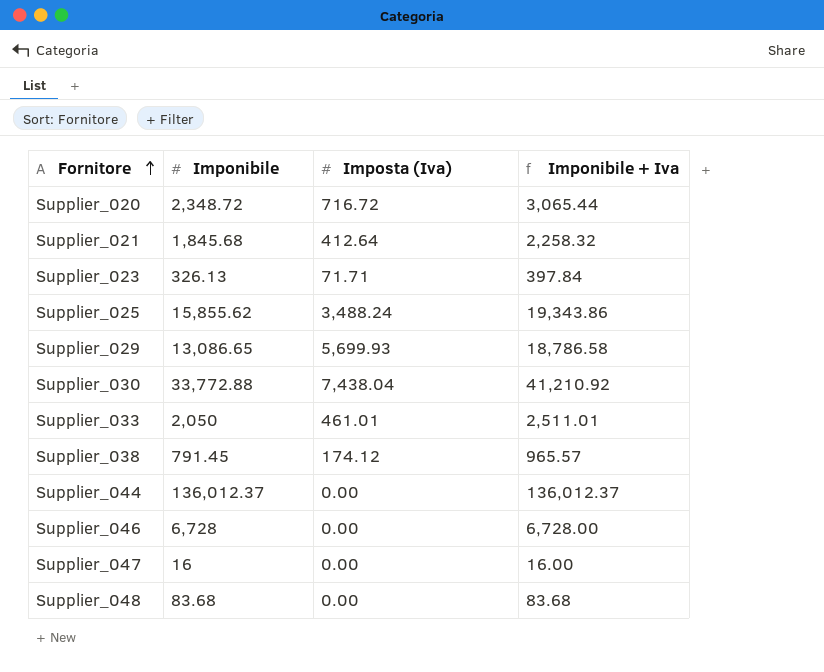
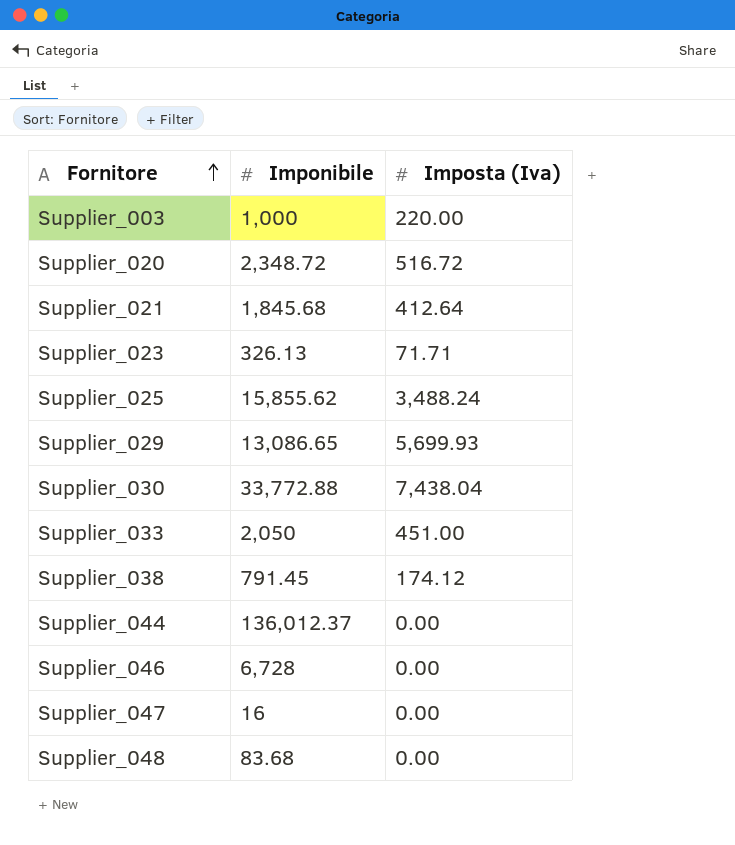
column Imponibile + Iva | formula: [Imponibile] + [Imposta (Iva)] -> none
row Supplier_003: none -> 1,000 | 220.00
Supplier_020 | Imposta (Iva): 716.72 -> 516.72
Supplier_033 | Imposta (Iva): 461.01 -> 451.00

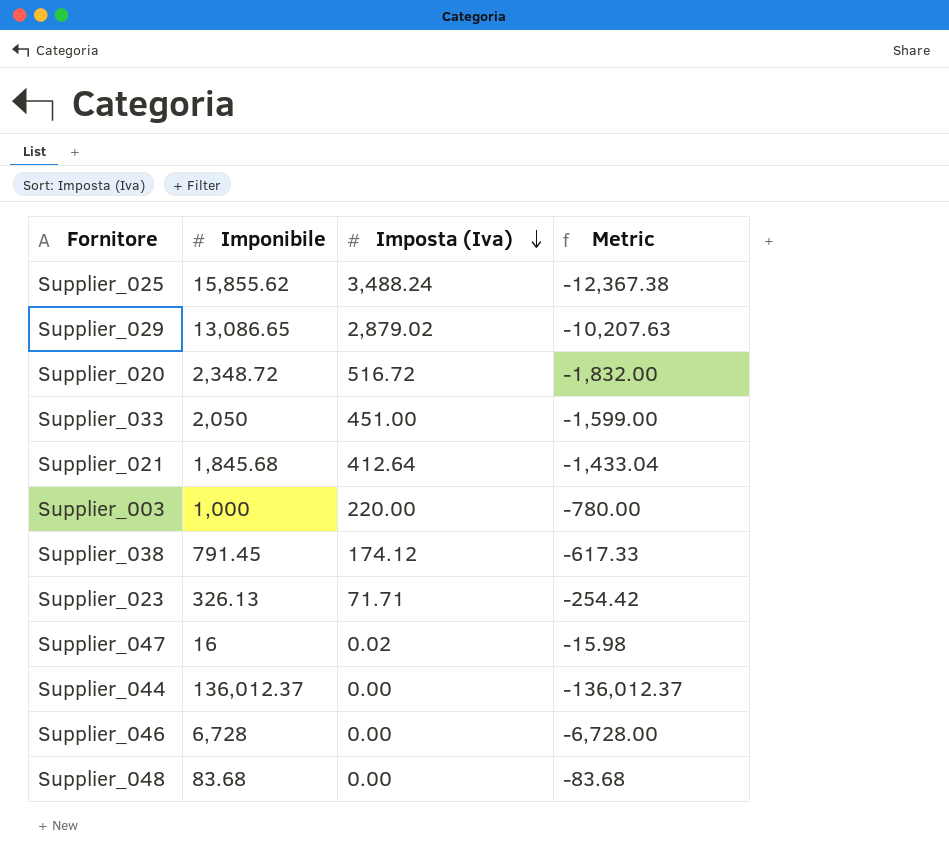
row order: Fornitore ascending -> Imposta (Iva) descending
column Metric | formula: none -> [Imposta (Iva)] - [Imponibile]
row Supplier_030: 33,772.88 | 7,438.04 -> none
Supplier_029 | Imposta (Iva): 5,699.93 -> 2,879.02
Supplier_047 | Imposta (Iva): 0.00 -> 0.02

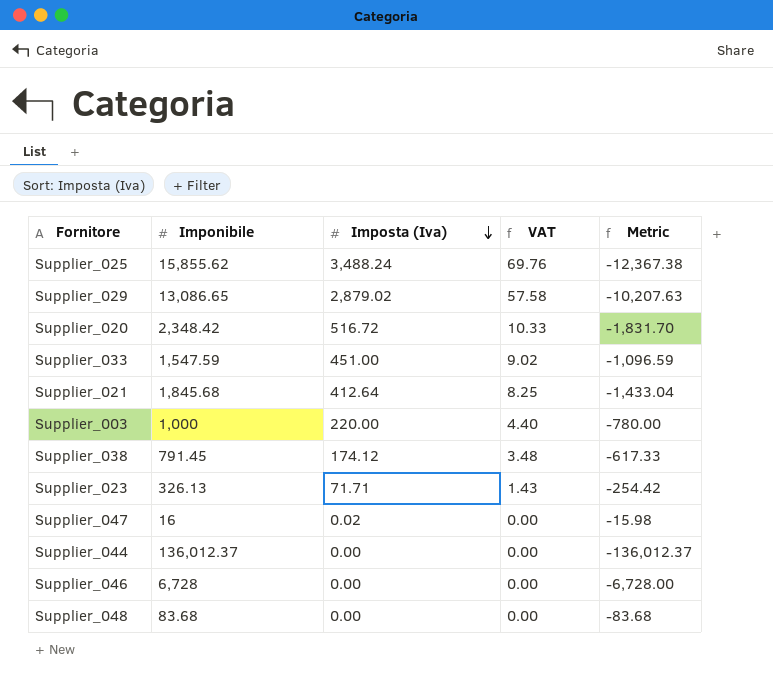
column VAT | formula: none -> [Imposta (Iva)] * 0.02
Supplier_020 | Imponibile: 2,348.72 -> 2,348.42
Supplier_020 | Metric: -1,832.00 -> -1,831.70
Supplier_033 | Imponibile: 2,050 -> 1,547.59
Supplier_033 | Metric: -1,599.00 -> -1,096.59

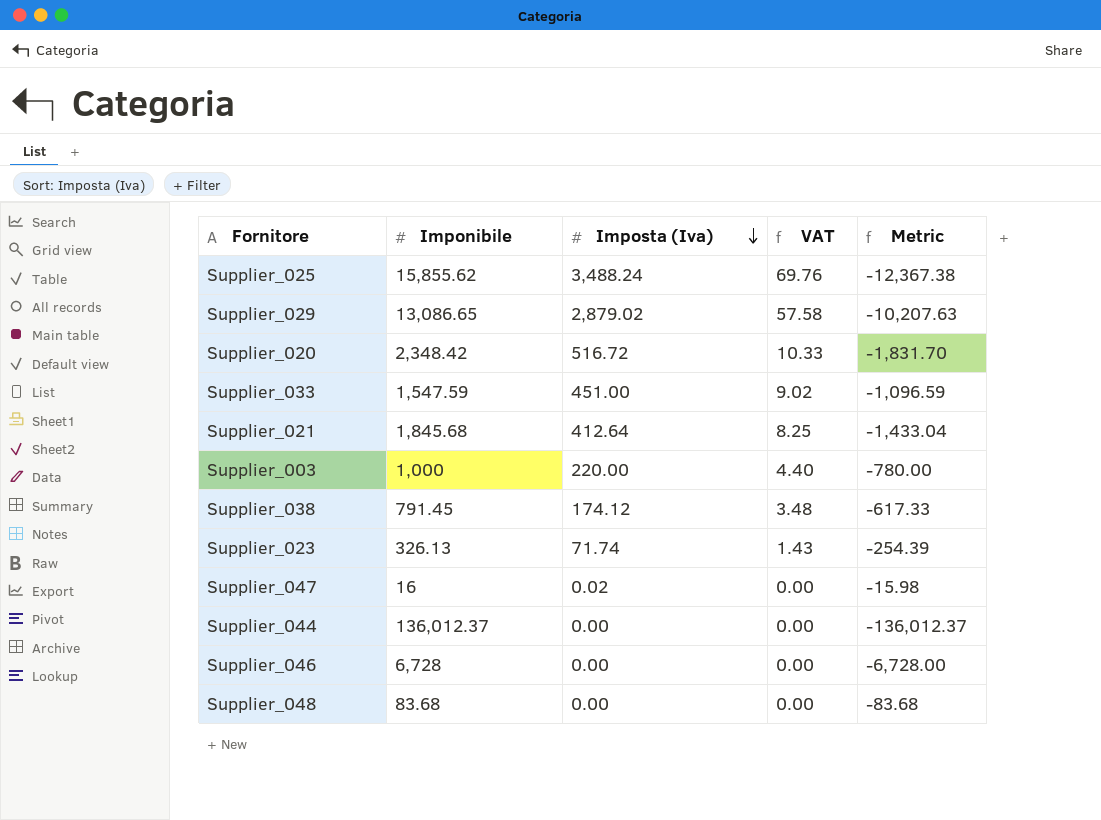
Supplier_023 | Imposta (Iva): 71.71 -> 71.74
Supplier_023 | Metric: -254.42 -> -254.39

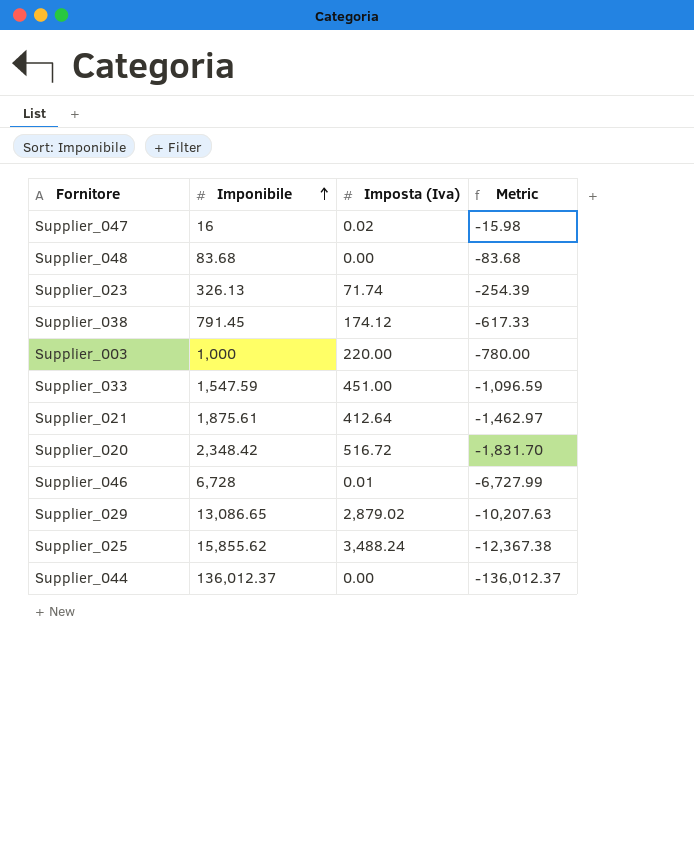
row order: Imposta (Iva) descending -> Imponibile ascending
column VAT | formula: [Imposta (Iva)] * 0.02 -> none
Supplier_021 | Imponibile: 1,845.68 -> 1,875.61
Supplier_021 | Metric: -1,433.04 -> -1,462.97
Supplier_046 | Imposta (Iva): 0.00 -> 0.01
Supplier_046 | Metric: -6,728.00 -> -6,727.99

